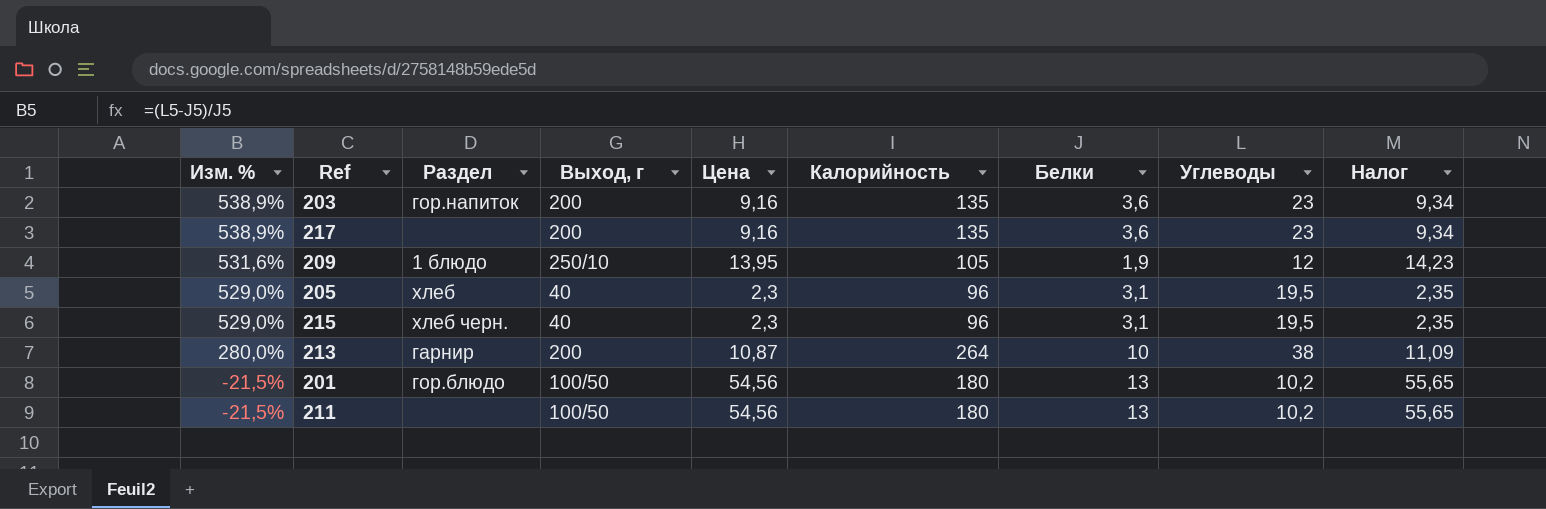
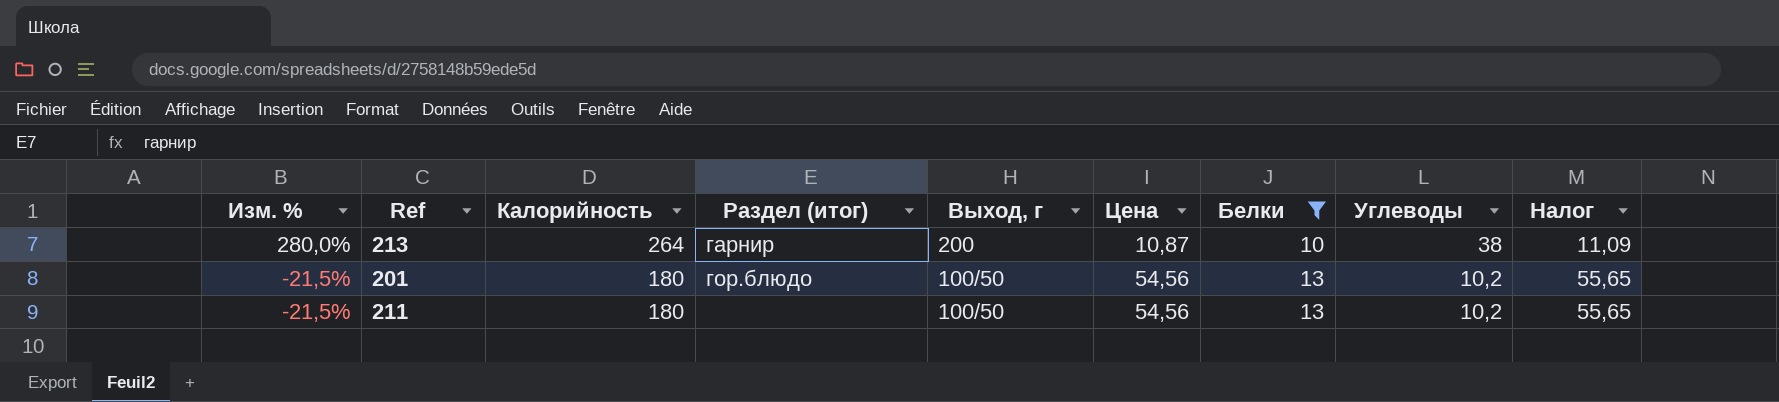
filter: none -> Белки >= 10
column Калорийность | position: 6 -> 3
column name: Раздел -> Раздел (итог)

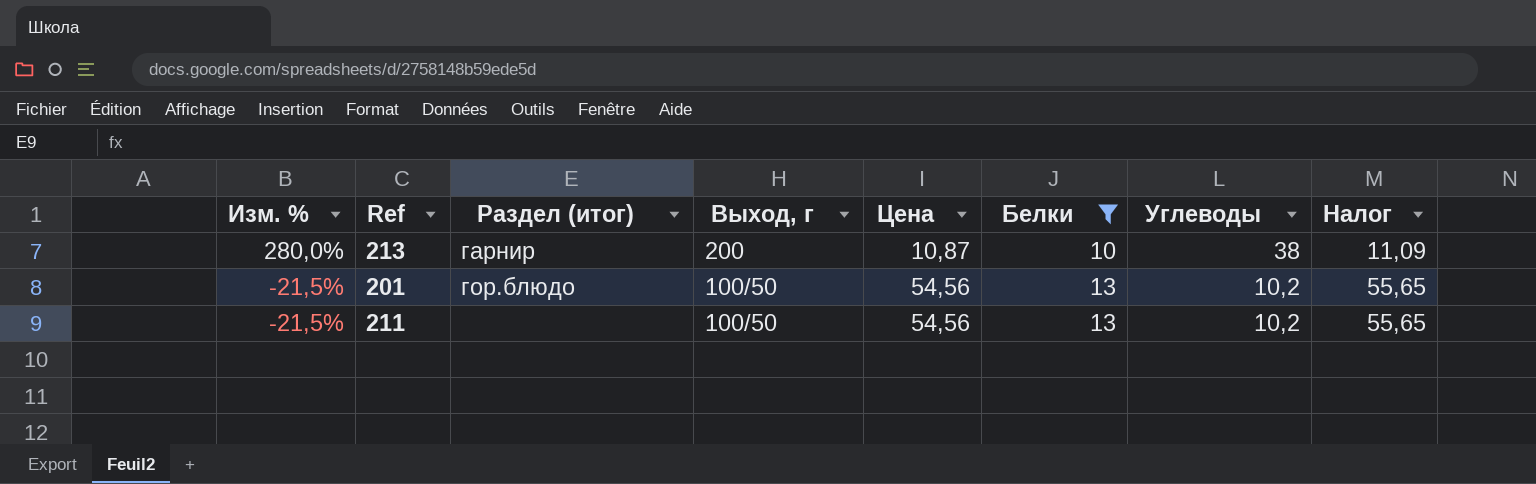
column Калорийность | position: 3 -> none

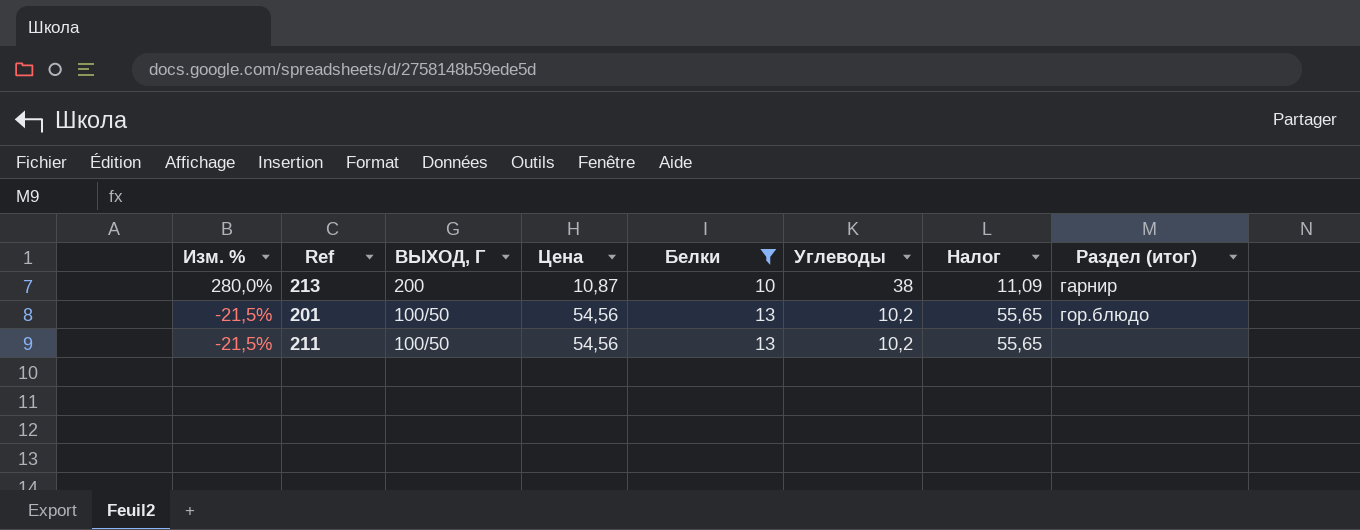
column name: Выход, г -> ВЫХОД, Г
column Раздел (итог) | position: 3 -> 8

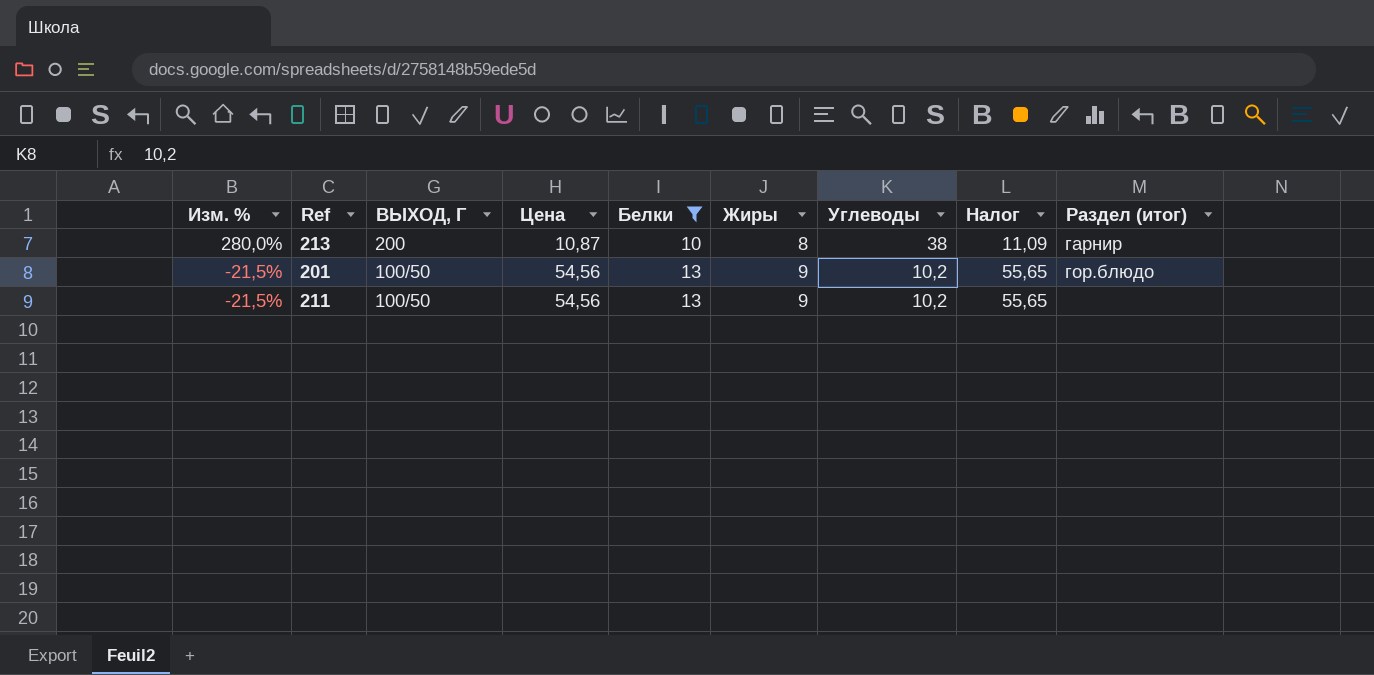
column Жиры | position: none -> 6

